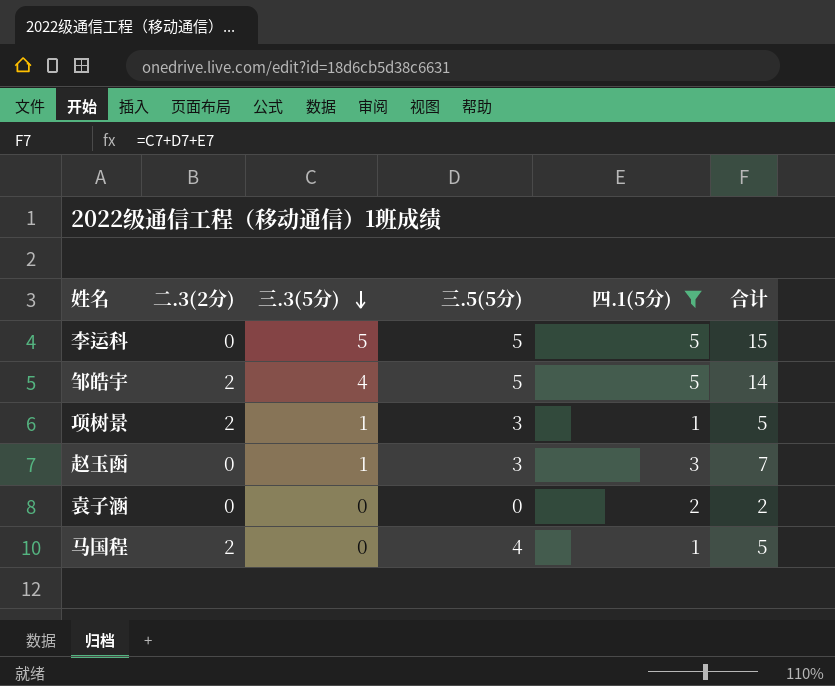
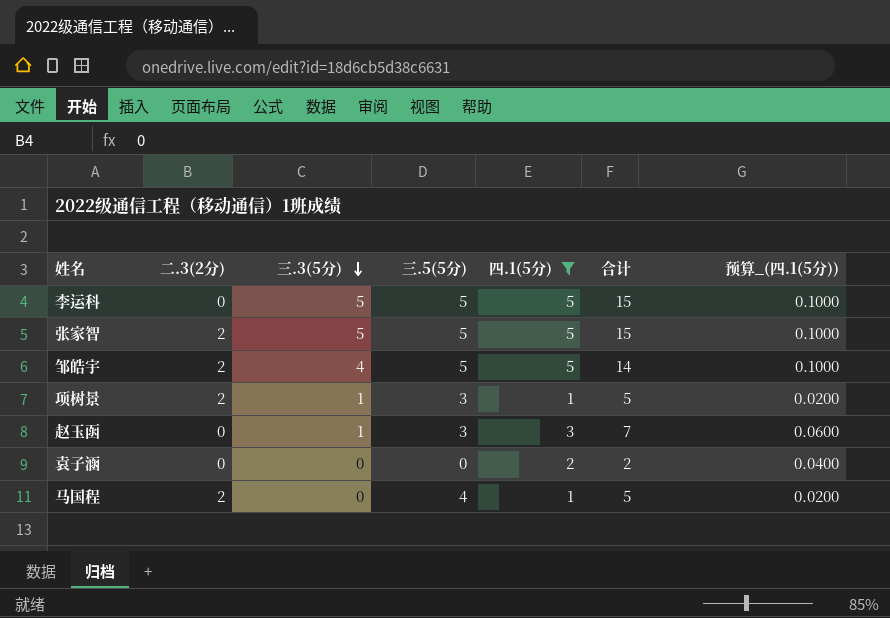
column 预算_(四.1(5分)) | formula: none -> [四.1(5分)] * 0.02
row 张家智: none -> 2 | 5 | 5 | 5 | 15 | 0.1000

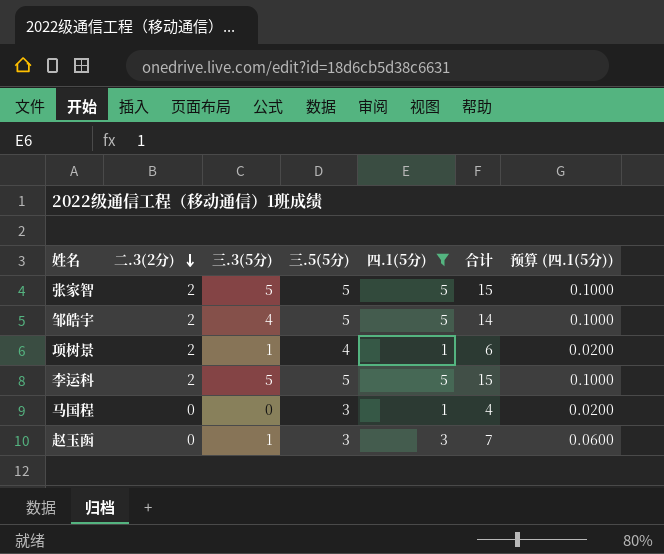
row order: 三.3(5分) descending -> 二.3(2分) descending
column name: 预算_(四.1(5分)) -> 预算 (四.1(5分))
row 袁子涵: 0 | 0 | 0 | 2 | 2 | 0.0400 -> none
项树景 | 三.5(5分): 3 -> 4
项树景 | 合计: 5 -> 6
李运科 | 二.3(2分): 0 -> 2
马国程 | 二.3(2分): 2 -> 0
马国程 | 三.5(5分): 4 -> 3
马国程 | 合计: 5 -> 4

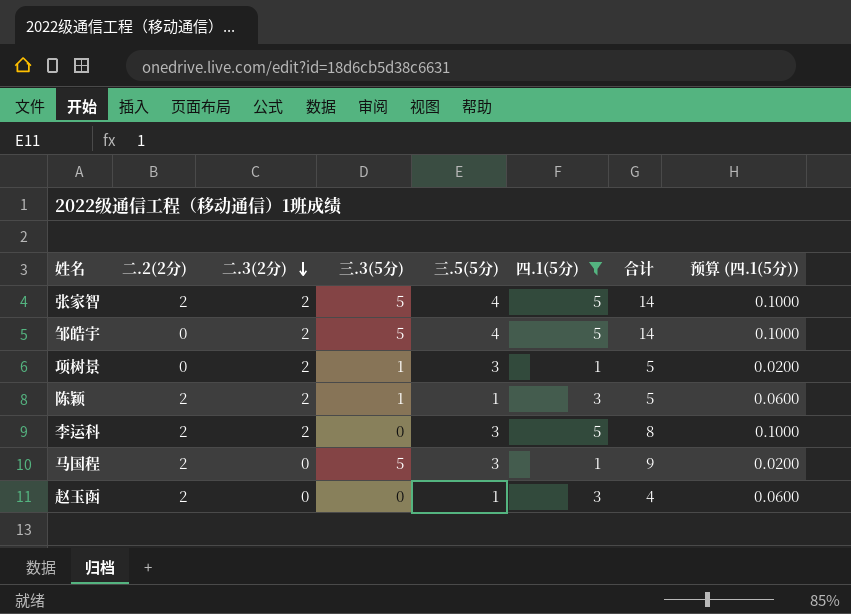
column 二.2(2分) | position: none -> 2
张家智 | 三.5(5分): 5 -> 4
张家智 | 合计: 15 -> 14
邹皓宇 | 三.3(5分): 4 -> 5
邹皓宇 | 三.5(5分): 5 -> 4
项树景 | 三.5(5分): 4 -> 3
项树景 | 合计: 6 -> 5
row 陈颖: none -> 2 | 2 | 1 | 1 | 3 | 5 | 0.0600
李运科 | 三.3(5分): 5 -> 0
李运科 | 三.5(5分): 5 -> 3
李运科 | 合计: 15 -> 8
马国程 | 三.3(5分): 0 -> 5
马国程 | 合计: 4 -> 9
赵玉函 | 三.3(5分): 1 -> 0
赵玉函 | 三.5(5分): 3 -> 1
赵玉函 | 合计: 7 -> 4

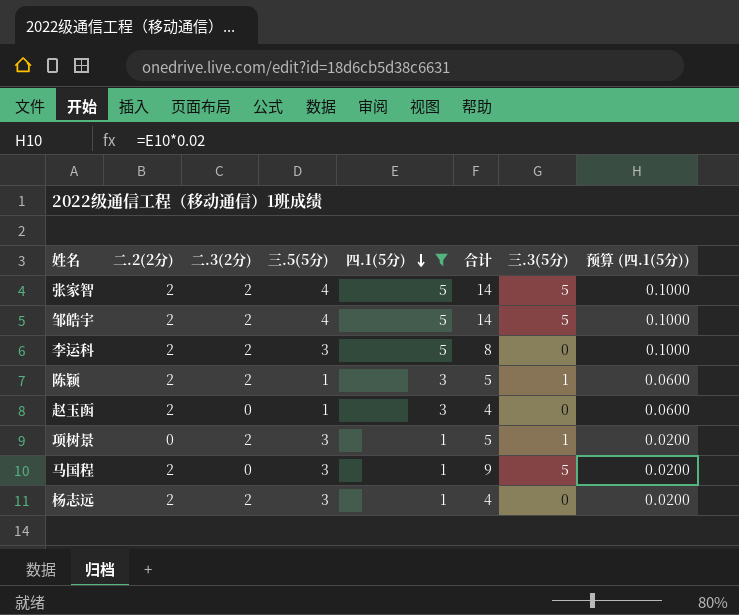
row order: 二.3(2分) descending -> 四.1(5分) descending
column 三.3(5分) | position: 4 -> 7
邹皓宇 | 二.2(2分): 0 -> 2
row 杨志远: none -> 2 | 2 | 3 | 1 | 4 | 0 | 0.0200

